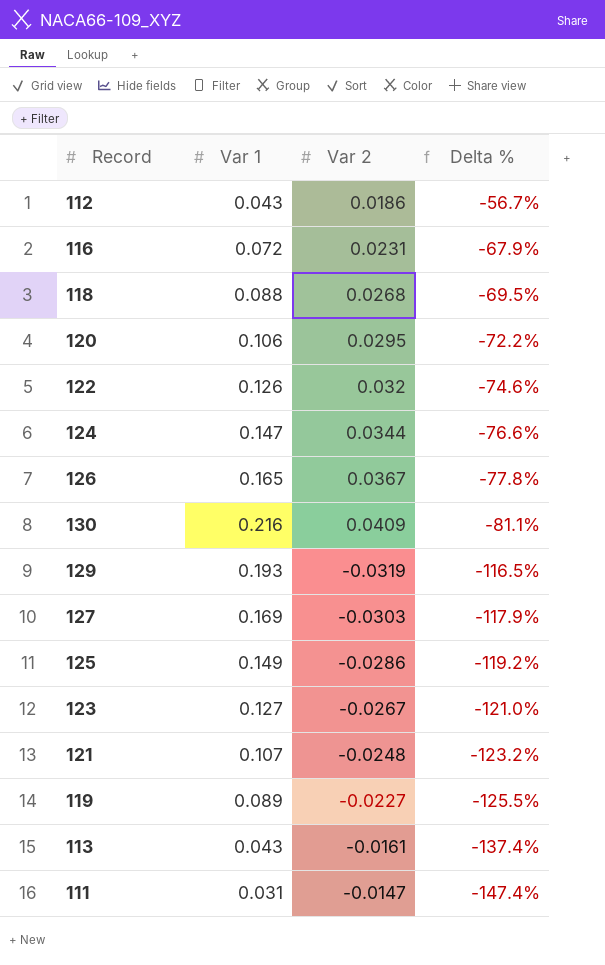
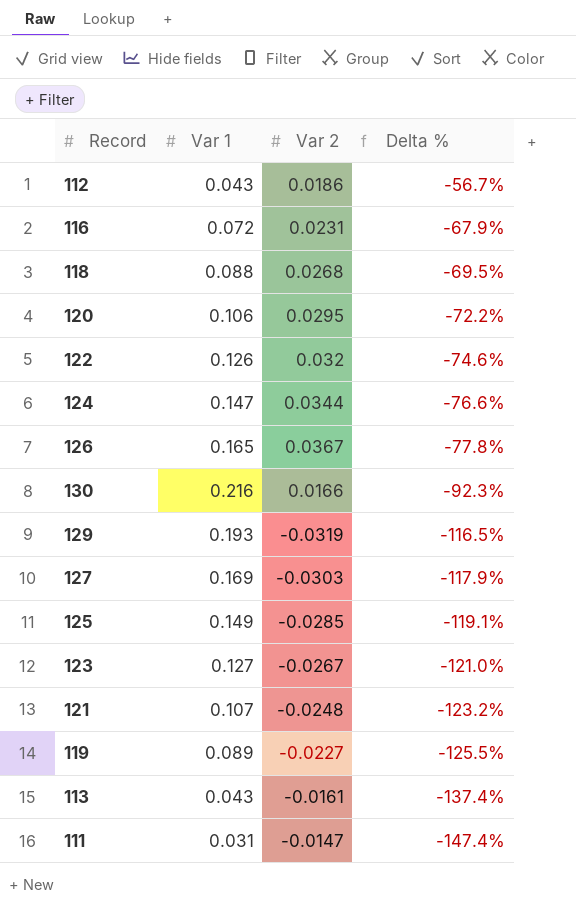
130 | Var 2: 0.0409 -> 0.0166
130 | Delta %: -81.1% -> -92.3%
125 | Var 2: -0.0286 -> -0.0285
125 | Delta %: -119.2% -> -119.1%

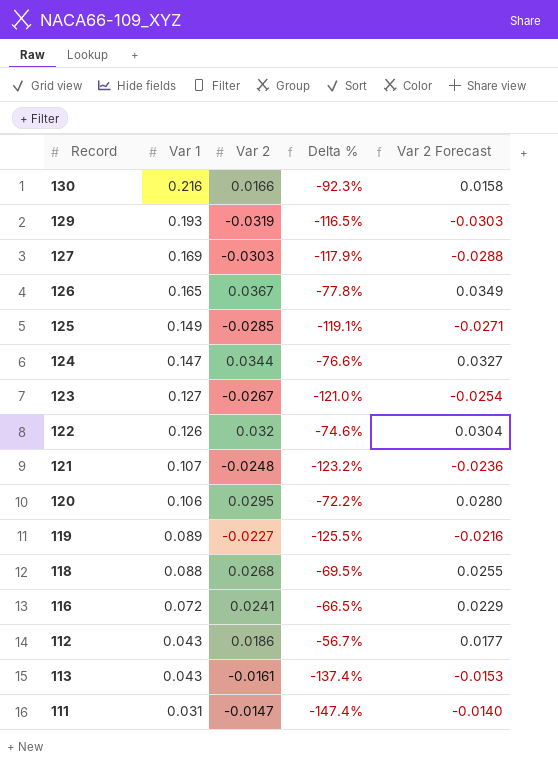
row order: Delta % descending -> Var 1 descending
column Var 2 Forecast | formula: none -> [Var 2] * 0.95
116 | Var 2: 0.0231 -> 0.0241
116 | Delta %: -67.9% -> -66.5%

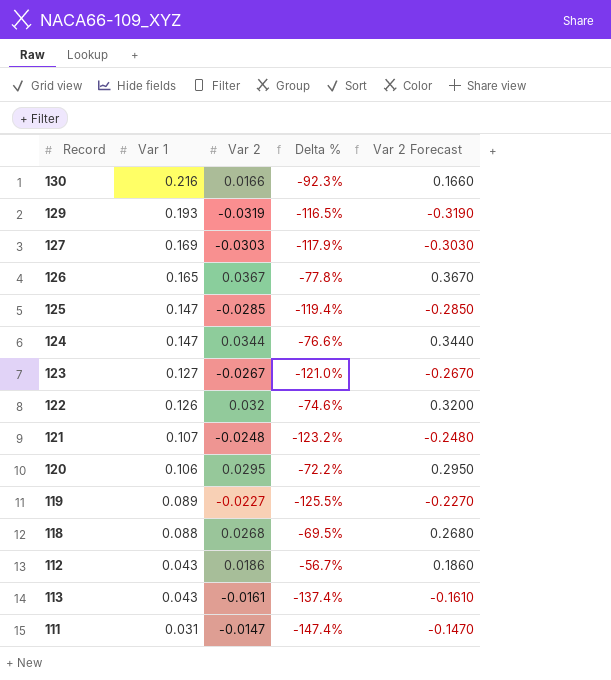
column Var 2 Forecast | formula: [Var 2] * 0.95 -> [Var 2] * 10
row 116: 0.072 | 0.0241 | -66.5% | 0.0229 -> none
125 | Var 1: 0.149 -> 0.147
125 | Delta %: -119.1% -> -119.4%

